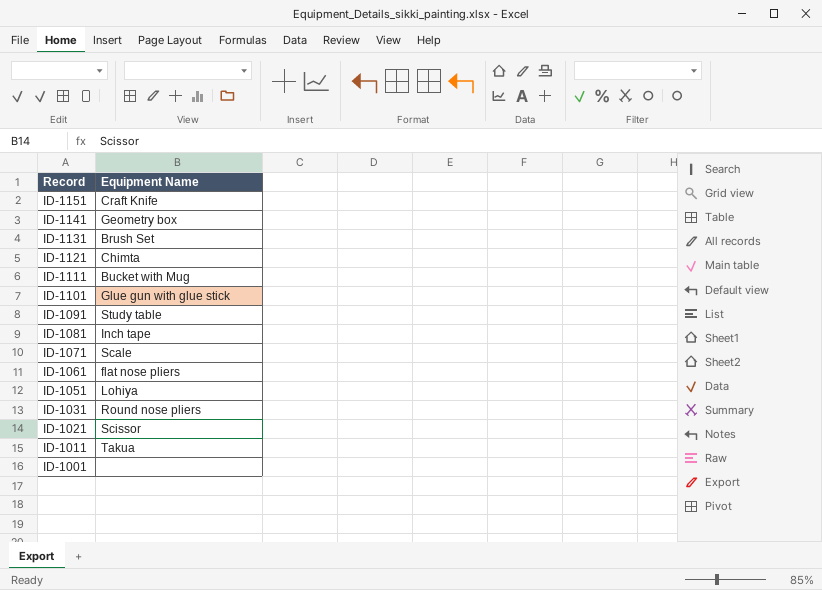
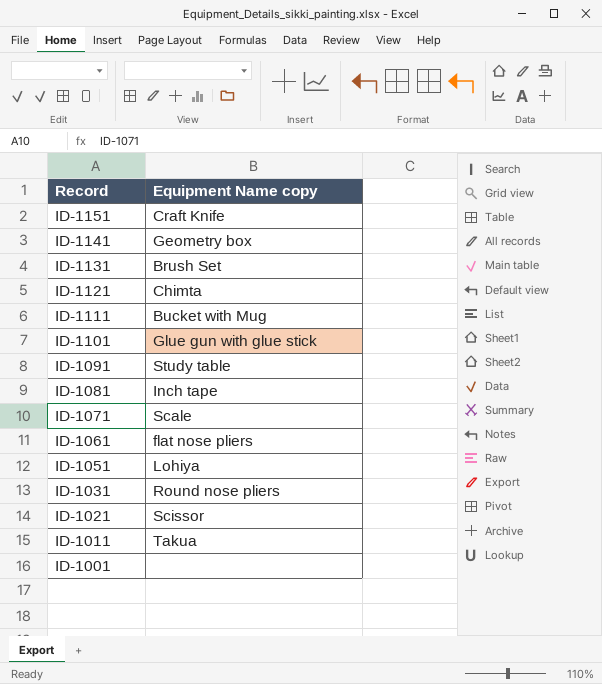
column name: Equipment Name -> Equipment Name copy

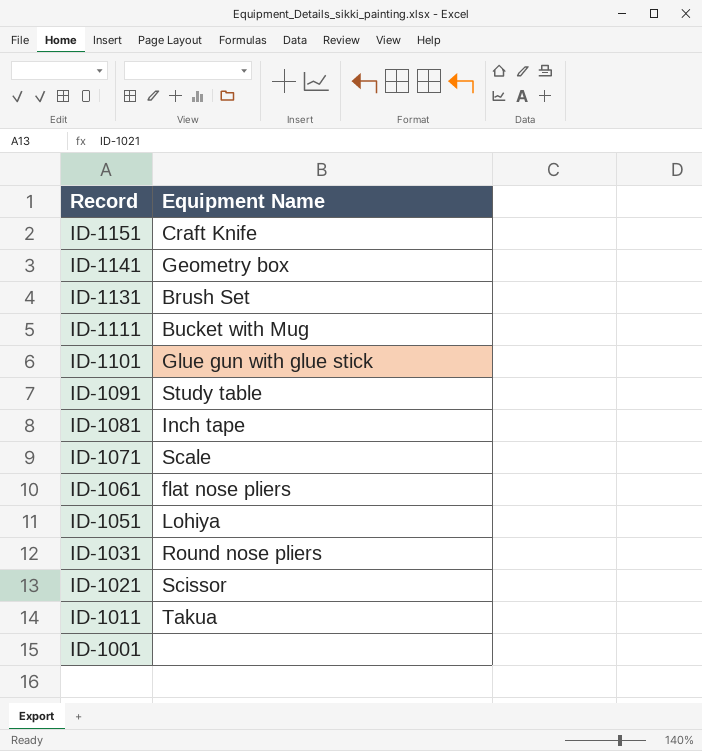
column name: Equipment Name copy -> Equipment Name
row ID-1121: Chimta -> none

